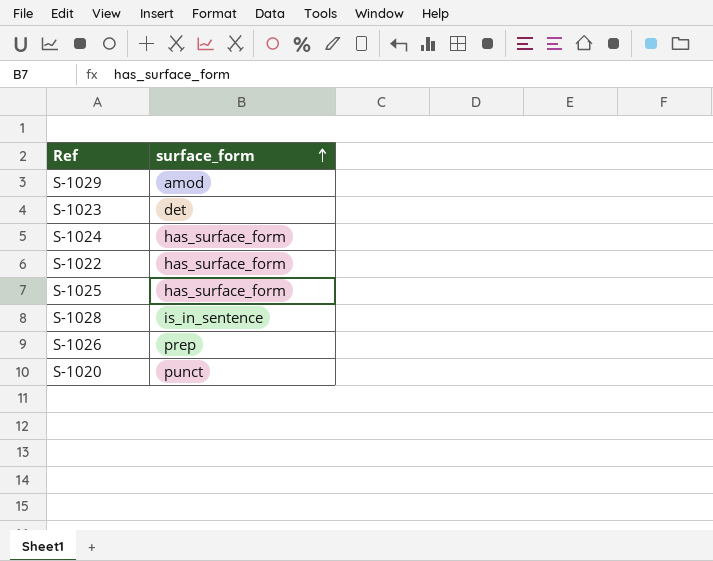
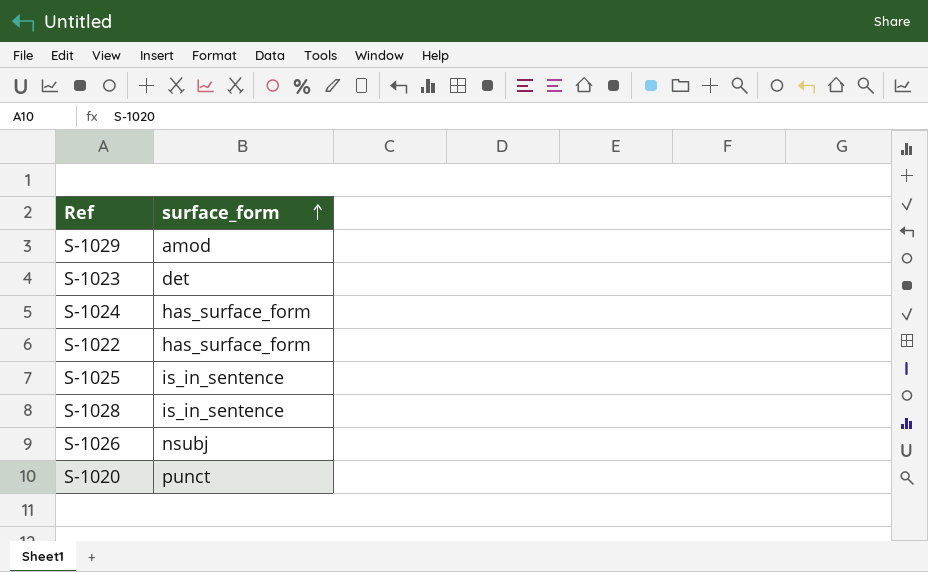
S-1025 | surface_form: has_surface_form -> is_in_sentence
S-1026 | surface_form: prep -> nsubj

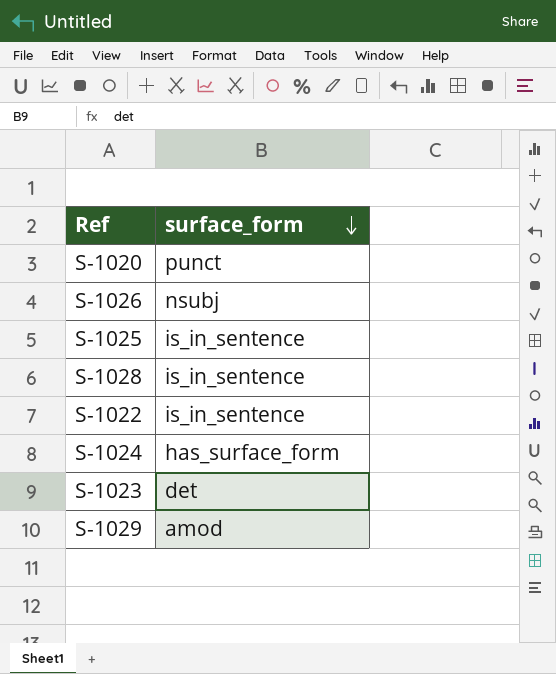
row order: surface_form ascending -> surface_form descending
S-1022 | surface_form: has_surface_form -> is_in_sentence

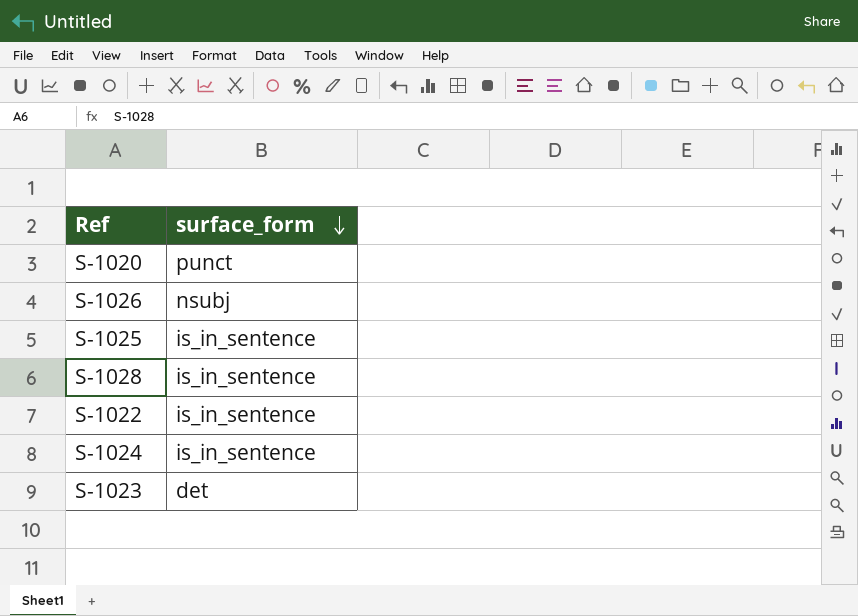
row S-1029: amod -> none
S-1024 | surface_form: has_surface_form -> is_in_sentence

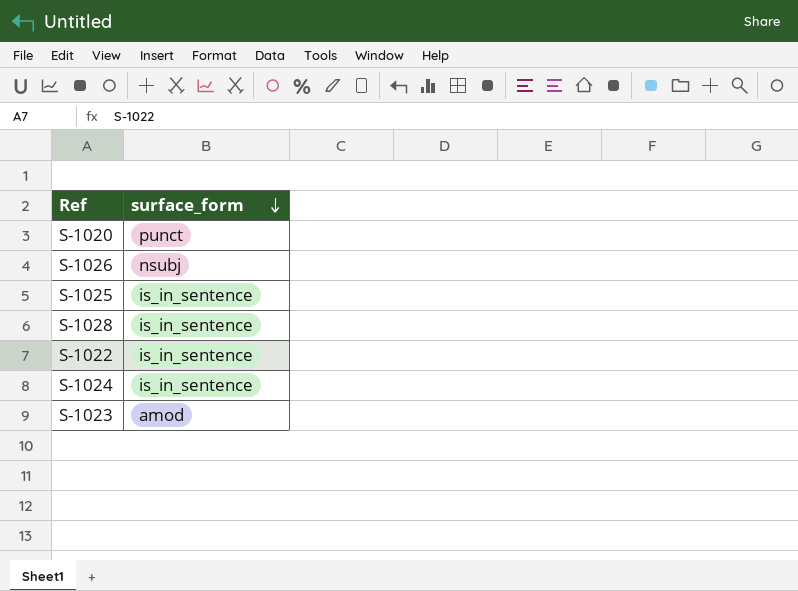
S-1023 | surface_form: det -> amod

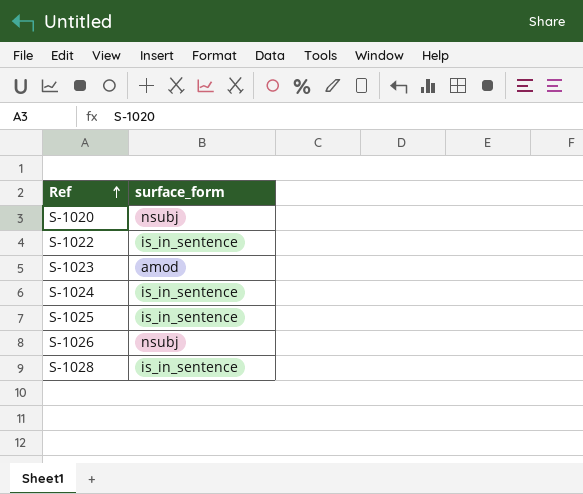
row order: surface_form descending -> Ref ascending
S-1020 | surface_form: punct -> nsubj

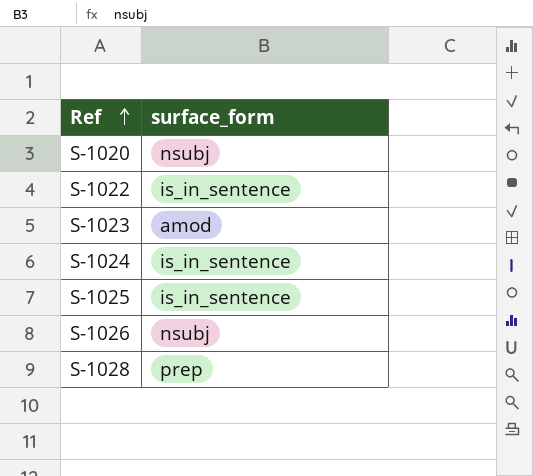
S-1028 | surface_form: is_in_sentence -> prep

